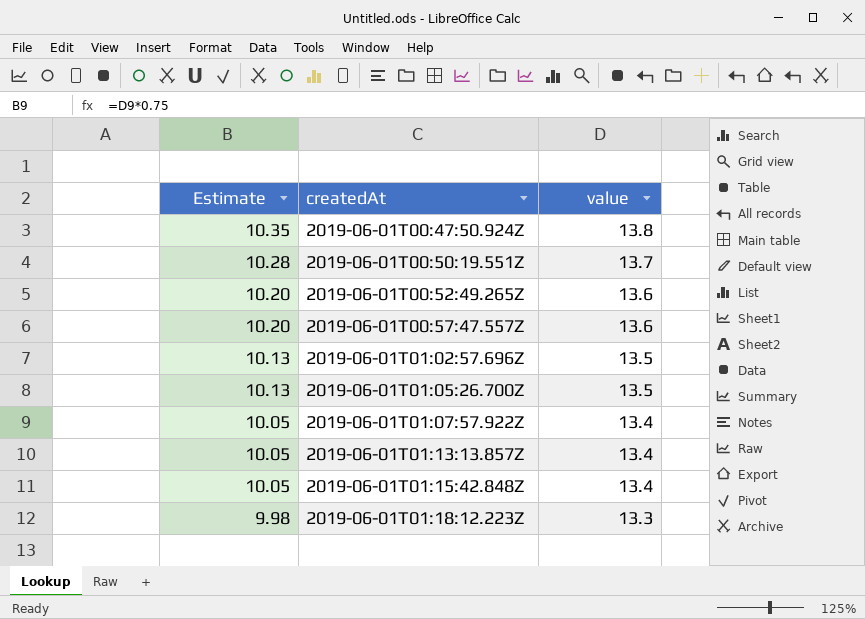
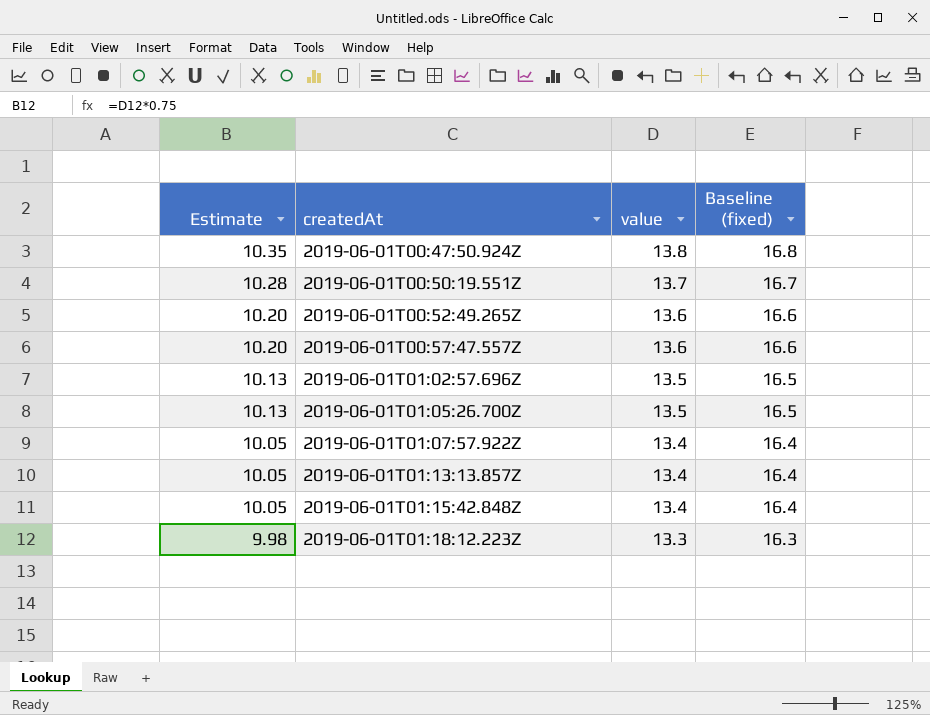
column Baseline (fixed) | formula: none -> [value] + 3

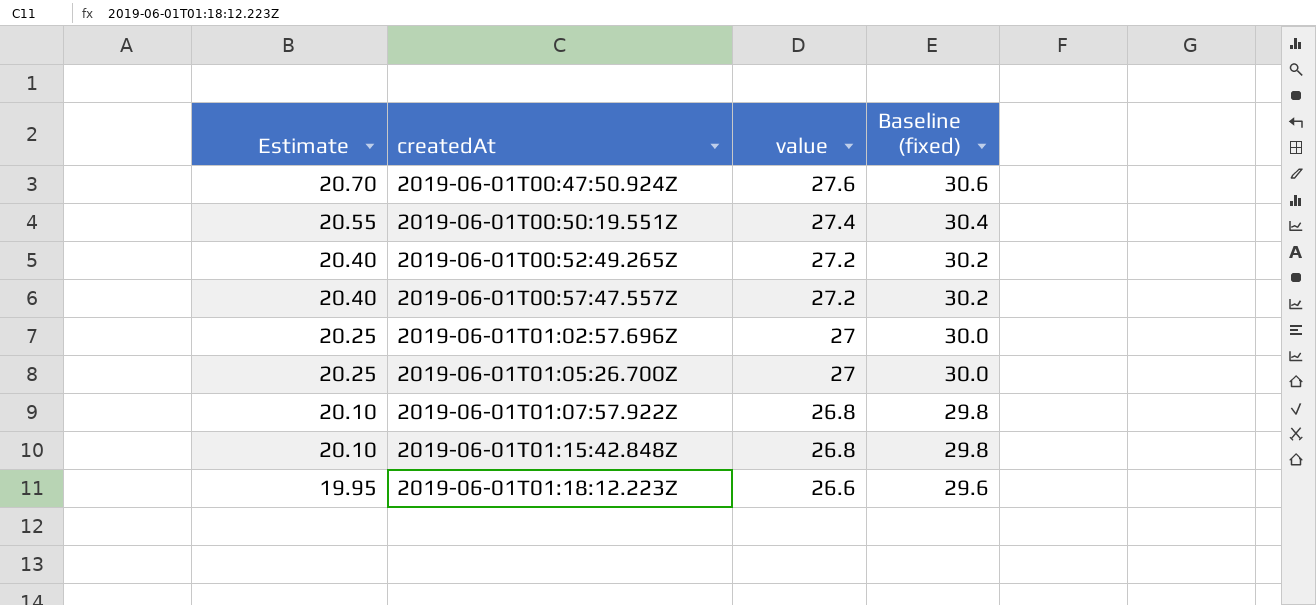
row 2019-06-01T01:13:13.857Z: 10.05 | 13.4 | 16.4 -> none
2019-06-01T00:47:50.924Z | Estimate: 10.35 -> 20.70
2019-06-01T00:47:50.924Z | value: 13.8 -> 27.6
2019-06-01T00:47:50.924Z | Baseline (fixed): 16.8 -> 30.6
2019-06-01T00:50:19.551Z | Estimate: 10.28 -> 20.55
2019-06-01T00:50:19.551Z | value: 13.7 -> 27.4
2019-06-01T00:50:19.551Z | Baseline (fixed): 16.7 -> 30.4
2019-06-01T00:52:49.265Z | Estimate: 10.20 -> 20.40
2019-06-01T00:52:49.265Z | value: 13.6 -> 27.2
2019-06-01T00:52:49.265Z | Baseline (fixed): 16.6 -> 30.2
2019-06-01T00:57:47.557Z | Estimate: 10.20 -> 20.40
2019-06-01T00:57:47.557Z | value: 13.6 -> 27.2
2019-06-01T00:57:47.557Z | Baseline (fixed): 16.6 -> 30.2
2019-06-01T01:02:57.696Z | Estimate: 10.13 -> 20.25
2019-06-01T01:02:57.696Z | value: 13.5 -> 27
2019-06-01T01:02:57.696Z | Baseline (fixed): 16.5 -> 30.0
2019-06-01T01:05:26.700Z | Estimate: 10.13 -> 20.25
2019-06-01T01:05:26.700Z | value: 13.5 -> 27
2019-06-01T01:05:26.700Z | Baseline (fixed): 16.5 -> 30.0
2019-06-01T01:07:57.922Z | Estimate: 10.05 -> 20.10
2019-06-01T01:07:57.922Z | value: 13.4 -> 26.8
2019-06-01T01:07:57.922Z | Baseline (fixed): 16.4 -> 29.8
2019-06-01T01:15:42.848Z | Estimate: 10.05 -> 20.10
2019-06-01T01:15:42.848Z | value: 13.4 -> 26.8
2019-06-01T01:15:42.848Z | Baseline (fixed): 16.4 -> 29.8
2019-06-01T01:18:12.223Z | Estimate: 9.98 -> 19.95
2019-06-01T01:18:12.223Z | value: 13.3 -> 26.6
2019-06-01T01:18:12.223Z | Baseline (fixed): 16.3 -> 29.6

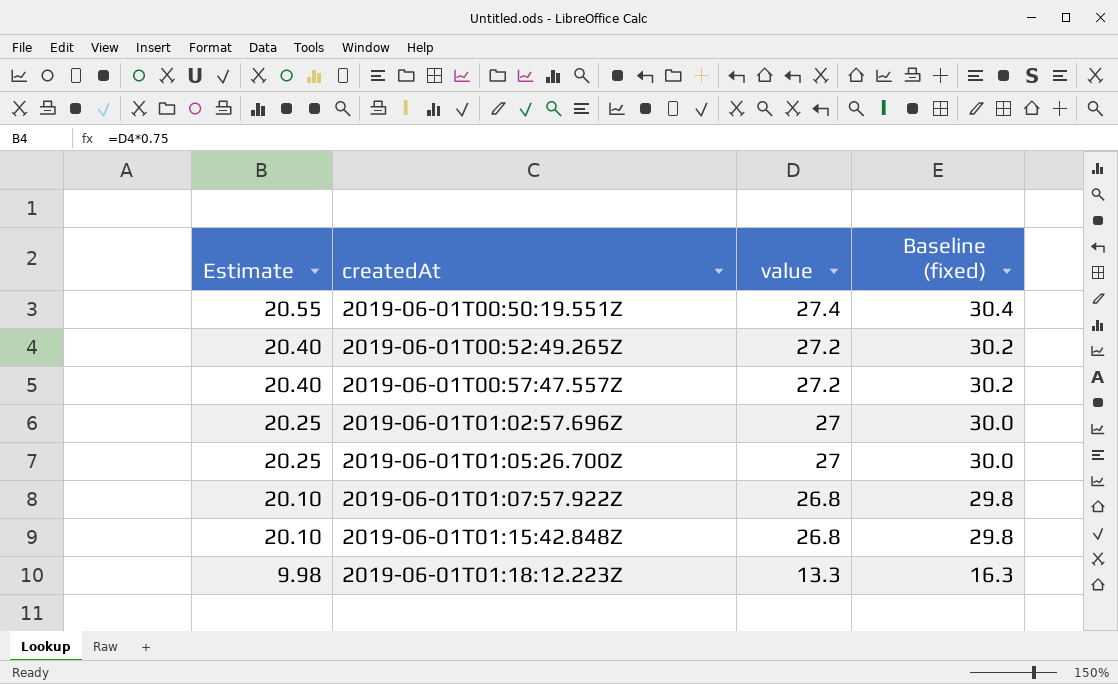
row 2019-06-01T00:47:50.924Z: 20.70 | 27.6 | 30.6 -> none
2019-06-01T01:18:12.223Z | Estimate: 19.95 -> 9.98
2019-06-01T01:18:12.223Z | value: 26.6 -> 13.3
2019-06-01T01:18:12.223Z | Baseline (fixed): 29.6 -> 16.3

